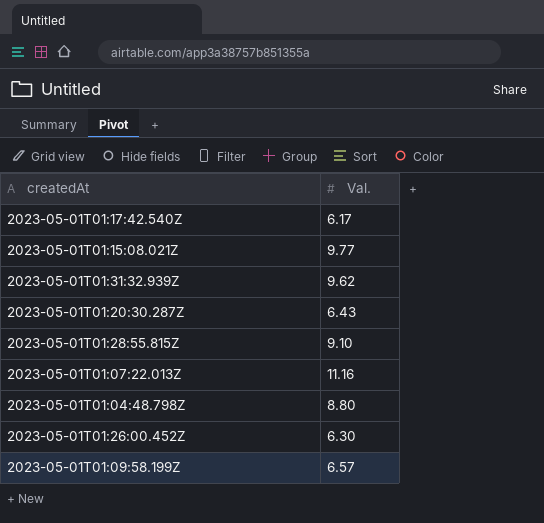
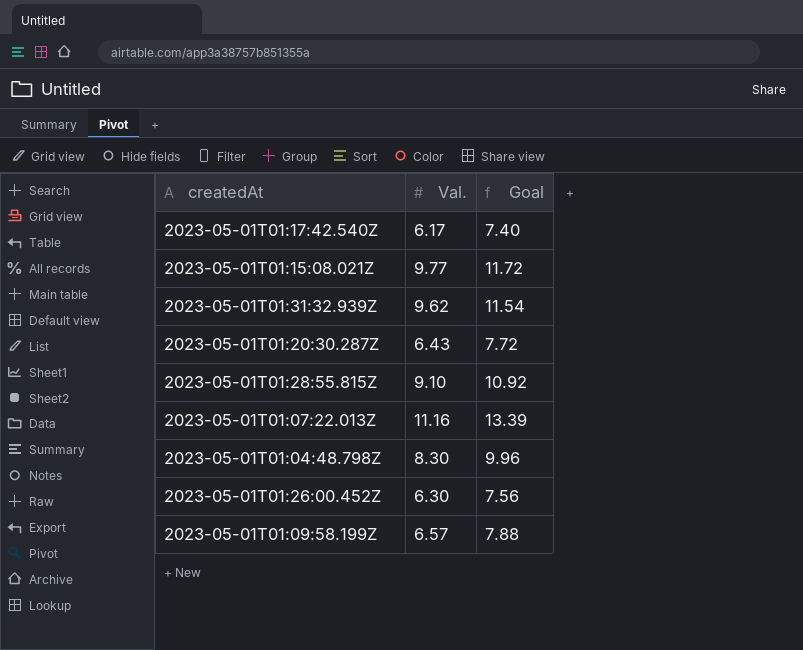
column Goal | formula: none -> [Val.] * 1.2
2023-05-01T01:04:48.798Z | Val.: 8.80 -> 8.30

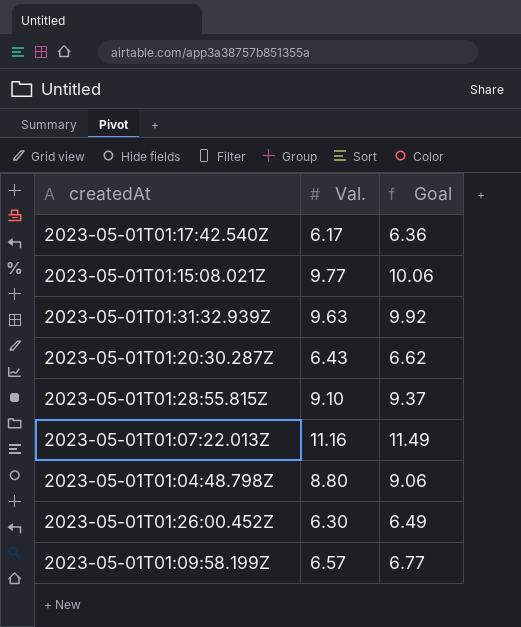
column Goal | formula: [Val.] * 1.2 -> [Val.] * 1.03
2023-05-01T01:31:32.939Z | Val.: 9.62 -> 9.63
2023-05-01T01:04:48.798Z | Val.: 8.30 -> 8.80

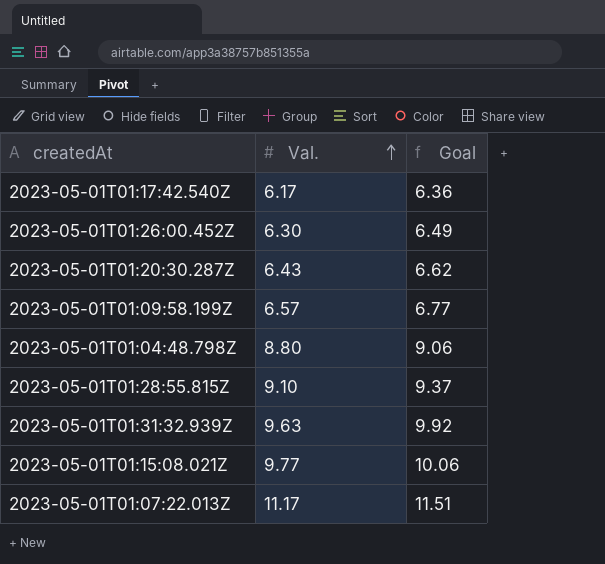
row order: none -> Val. ascending
2023-05-01T01:07:22.013Z | Val.: 11.16 -> 11.17
2023-05-01T01:07:22.013Z | Goal: 11.49 -> 11.51

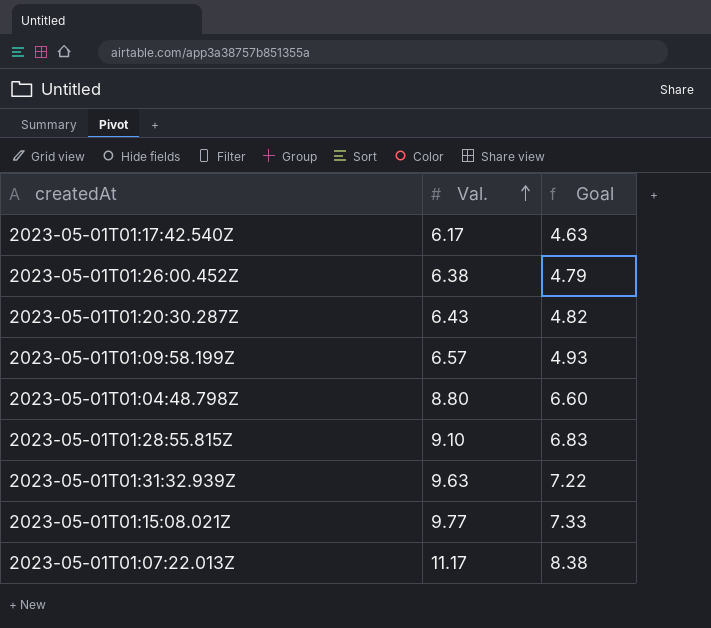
column Goal | formula: [Val.] * 1.03 -> [Val.] * 0.75
2023-05-01T01:26:00.452Z | Val.: 6.30 -> 6.38

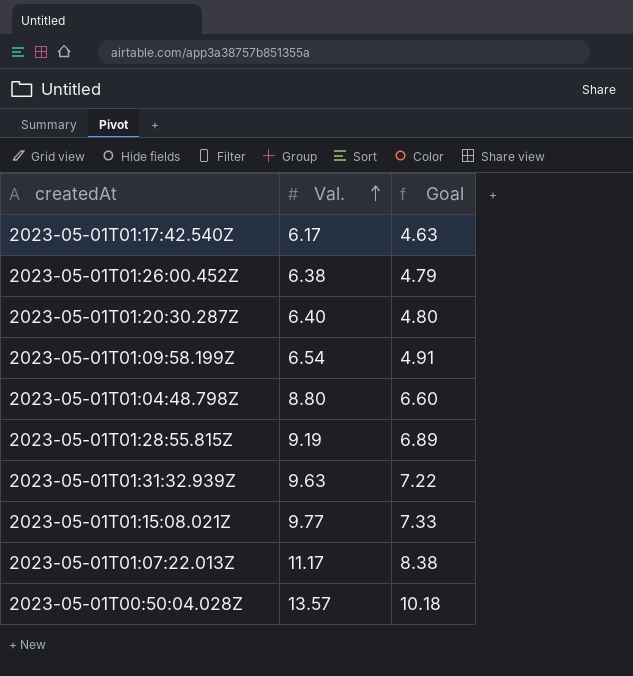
2023-05-01T01:20:30.287Z | Val.: 6.43 -> 6.40
2023-05-01T01:20:30.287Z | Goal: 4.82 -> 4.80
2023-05-01T01:09:58.199Z | Val.: 6.57 -> 6.54
2023-05-01T01:09:58.199Z | Goal: 4.93 -> 4.91
2023-05-01T01:28:55.815Z | Val.: 9.10 -> 9.19
2023-05-01T01:28:55.815Z | Goal: 6.83 -> 6.89
row 2023-05-01T00:50:04.028Z: none -> 13.57 | 10.18

